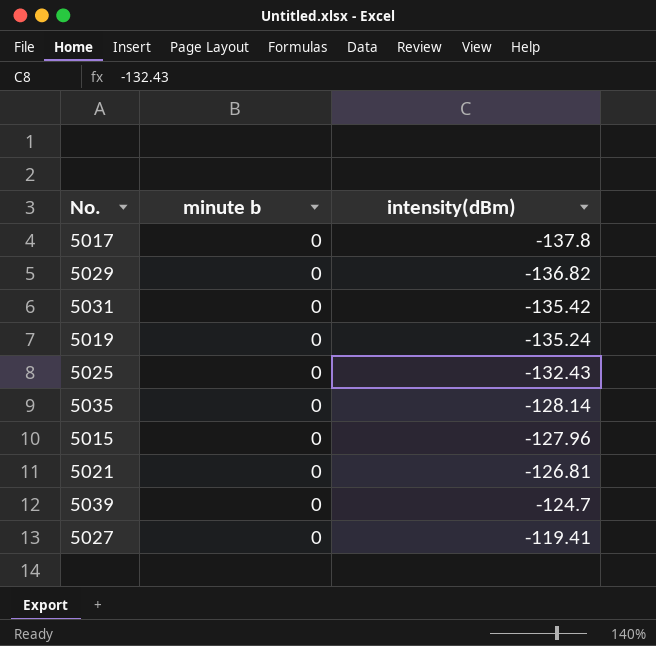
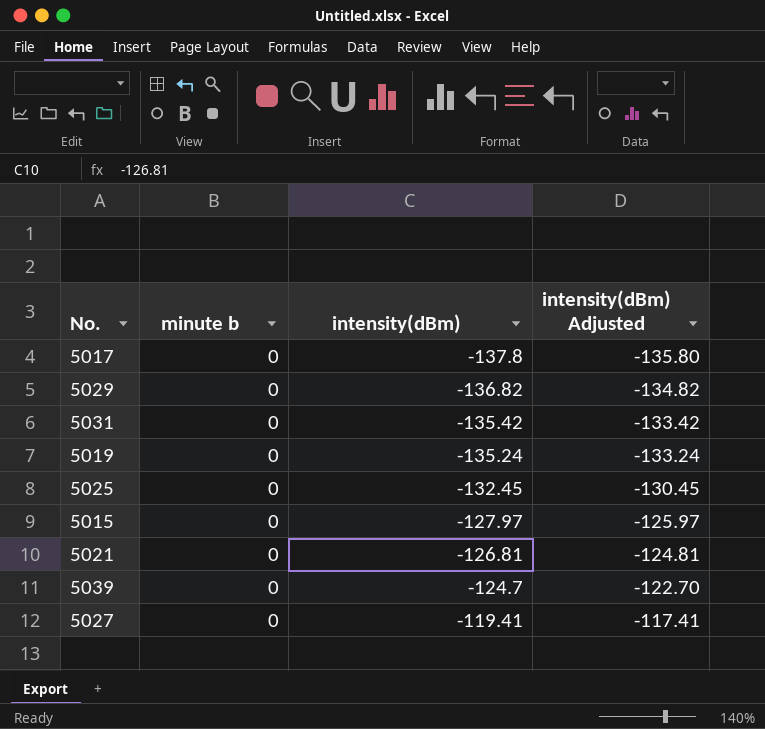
column intensity(dBm) Adjusted | formula: none -> [intensity(dBm)] + 2
row 5035: 0 | -128.14 -> none
5025 | intensity(dBm): -132.43 -> -132.45
5015 | intensity(dBm): -127.96 -> -127.97

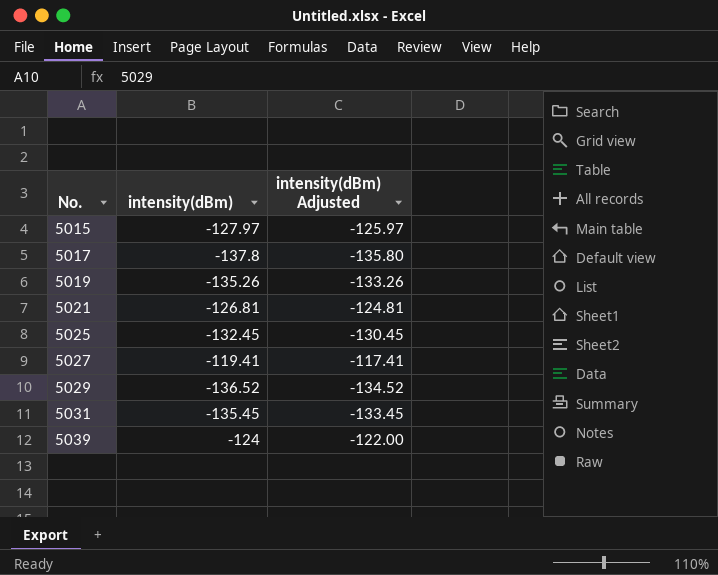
row order: intensity(dBm) ascending -> No. ascending
column minute b | position: 2 -> none
5019 | intensity(dBm): -135.24 -> -135.26
5019 | intensity(dBm) Adjusted: -133.24 -> -133.26
5029 | intensity(dBm): -136.82 -> -136.52
5029 | intensity(dBm) Adjusted: -134.82 -> -134.52
5031 | intensity(dBm): -135.42 -> -135.45
5031 | intensity(dBm) Adjusted: -133.42 -> -133.45
5039 | intensity(dBm): -124.7 -> -124
5039 | intensity(dBm) Adjusted: -122.70 -> -122.00

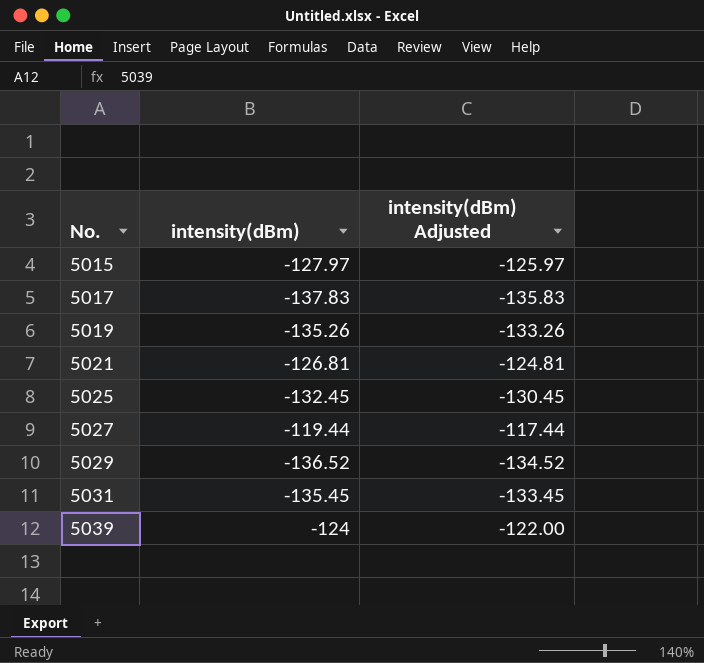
5017 | intensity(dBm): -137.8 -> -137.83
5017 | intensity(dBm) Adjusted: -135.80 -> -135.83
5027 | intensity(dBm): -119.41 -> -119.44
5027 | intensity(dBm) Adjusted: -117.41 -> -117.44

